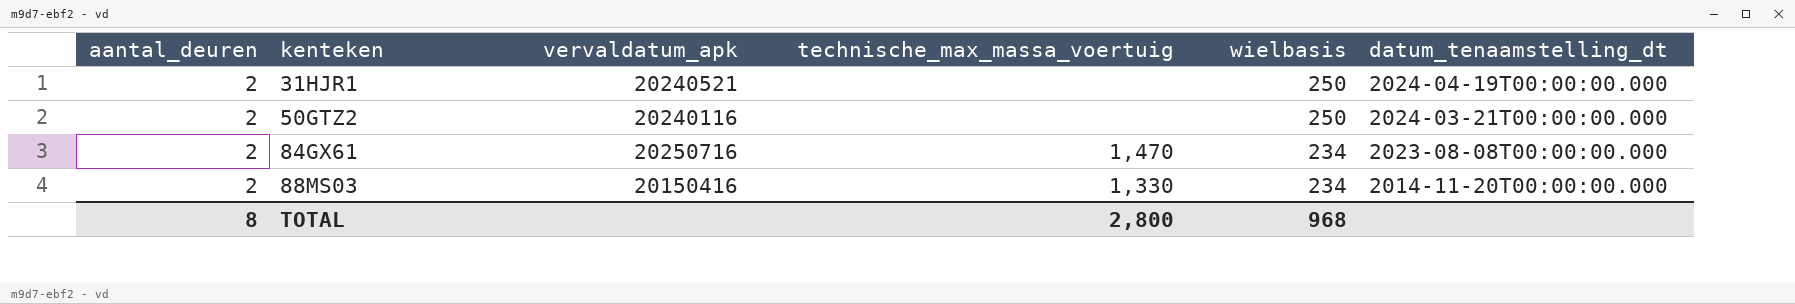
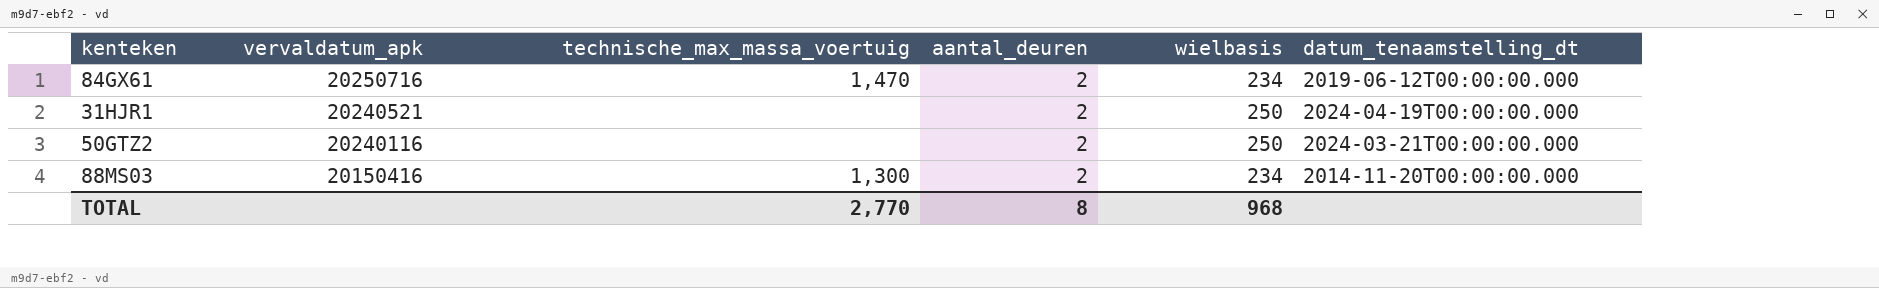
row order: kenteken ascending -> vervaldatum_apk descending
column aantal_deuren | position: 1 -> 4
84GX61 | datum_tenaamstelling_dt: 2023-08-08T00:00:00.000 -> 2019-06-12T00:00:00.000
88MS03 | technische_max_massa_voertuig: 1,330 -> 1,300
TOTAL | technische_max_massa_voertuig: 2,800 -> 2,770

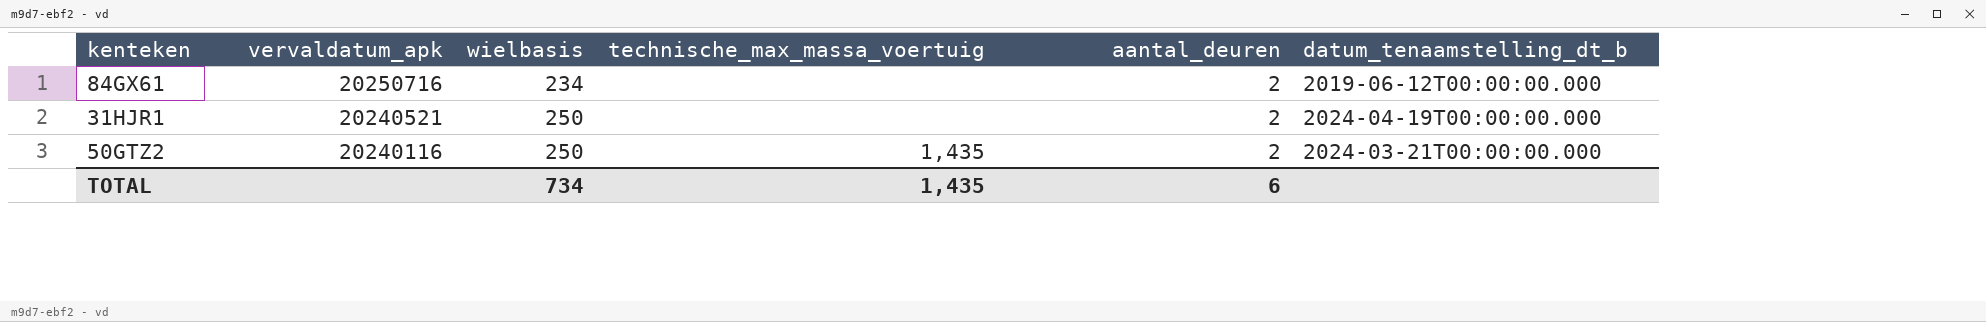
column wielbasis | position: 5 -> 3
column name: datum_tenaamstelling_dt -> datum_tenaamstelling_dt_b
row 88MS03: 20150416 | 1,300 | 2 | 234 | 2014-11-20T00:00:00.000 -> none
84GX61 | technische_max_massa_voertuig: 1,470 -> none
50GTZ2 | technische_max_massa_voertuig: none -> 1,435
TOTAL | wielbasis: 968 -> 734
TOTAL | technische_max_massa_voertuig: 2,770 -> 1,435
TOTAL | aantal_deuren: 8 -> 6

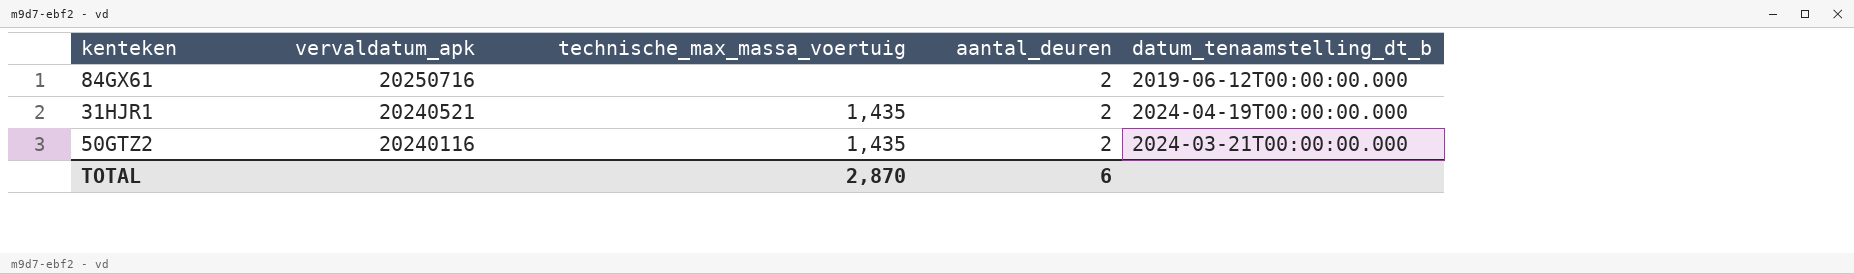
column wielbasis | position: 3 -> none
31HJR1 | technische_max_massa_voertuig: none -> 1,435
TOTAL | technische_max_massa_voertuig: 1,435 -> 2,870

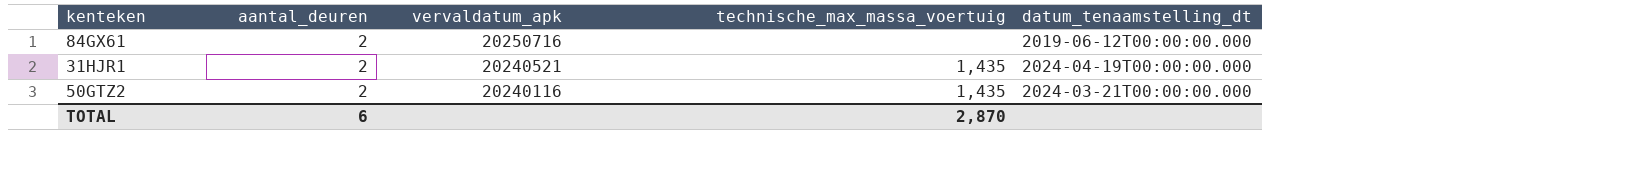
column aantal_deuren | position: 4 -> 2
column name: datum_tenaamstelling_dt_b -> datum_tenaamstelling_dt

